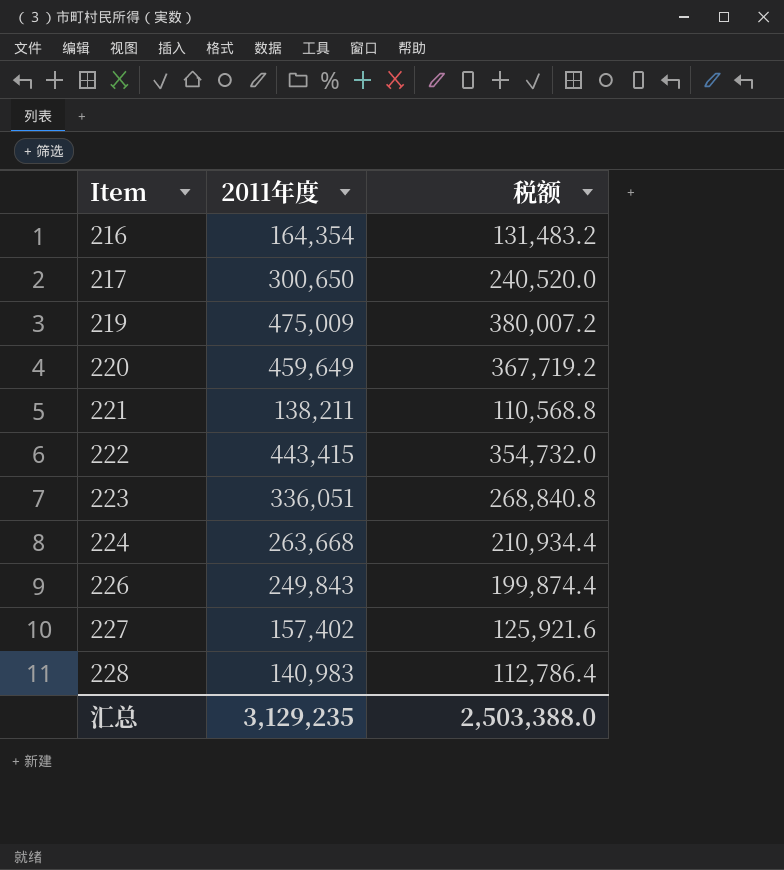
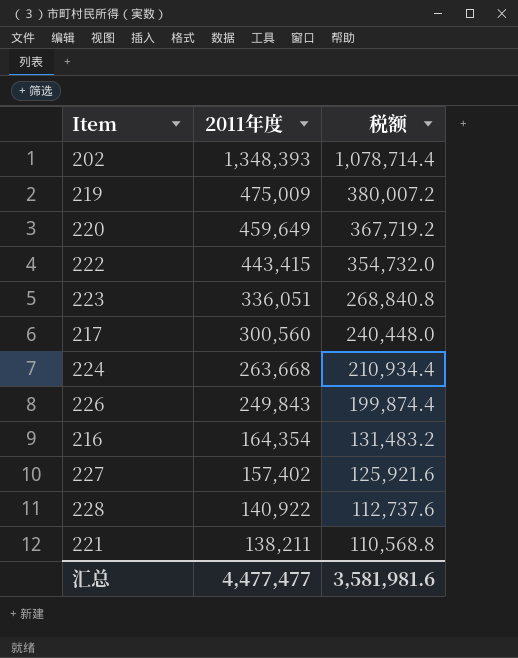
row order: Item ascending -> 2011年度 descending
row 202: none -> 1,348,393 | 1,078,714.4
217 | 2011年度: 300,650 -> 300,560
217 | 税额: 240,520.0 -> 240,448.0
228 | 2011年度: 140,983 -> 140,922
228 | 税额: 112,786.4 -> 112,737.6
汇总 | 2011年度: 3,129,235 -> 4,477,477
汇总 | 税额: 2,503,388.0 -> 3,581,981.6

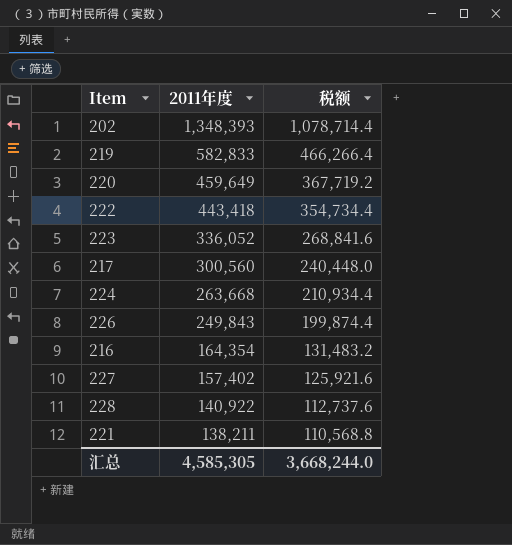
219 | 2011年度: 475,009 -> 582,833
219 | 税额: 380,007.2 -> 466,266.4
222 | 2011年度: 443,415 -> 443,418
222 | 税额: 354,732.0 -> 354,734.4
223 | 2011年度: 336,051 -> 336,052
223 | 税额: 268,840.8 -> 268,841.6
汇总 | 2011年度: 4,477,477 -> 4,585,305
汇总 | 税额: 3,581,981.6 -> 3,668,244.0

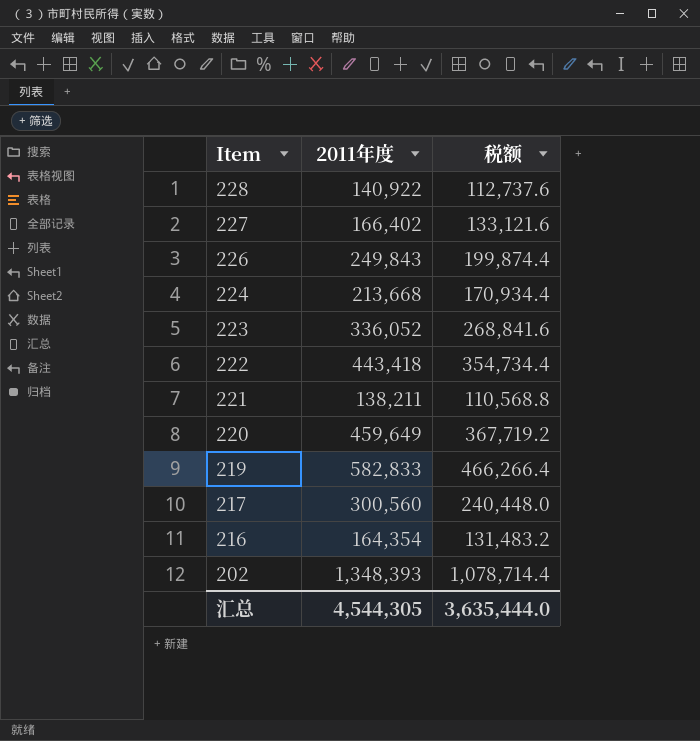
row order: 2011年度 descending -> Item descending
227 | 2011年度: 157,402 -> 166,402
227 | 税额: 125,921.6 -> 133,121.6
224 | 2011年度: 263,668 -> 213,668
224 | 税额: 210,934.4 -> 170,934.4
汇总 | 2011年度: 4,585,305 -> 4,544,305
汇总 | 税额: 3,668,244.0 -> 3,635,444.0

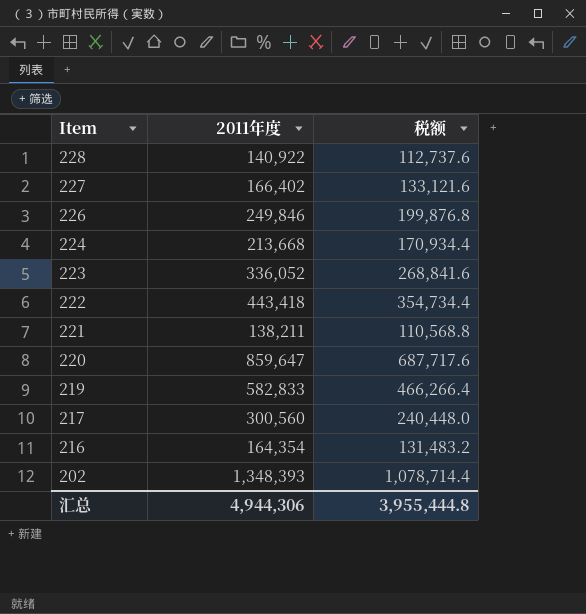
226 | 2011年度: 249,843 -> 249,846
226 | 税额: 199,874.4 -> 199,876.8
220 | 2011年度: 459,649 -> 859,647
220 | 税额: 367,719.2 -> 687,717.6
汇总 | 2011年度: 4,544,305 -> 4,944,306
汇总 | 税额: 3,635,444.0 -> 3,955,444.8

